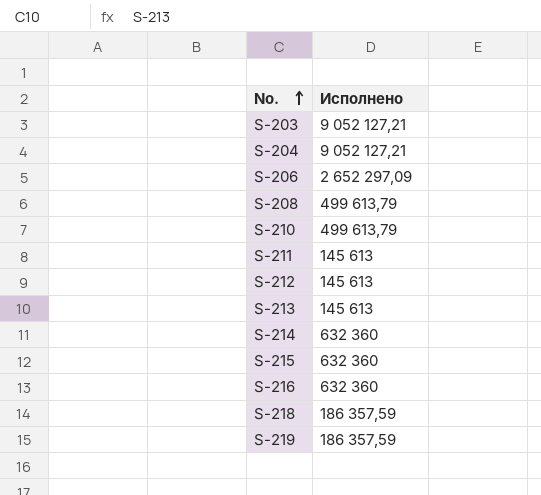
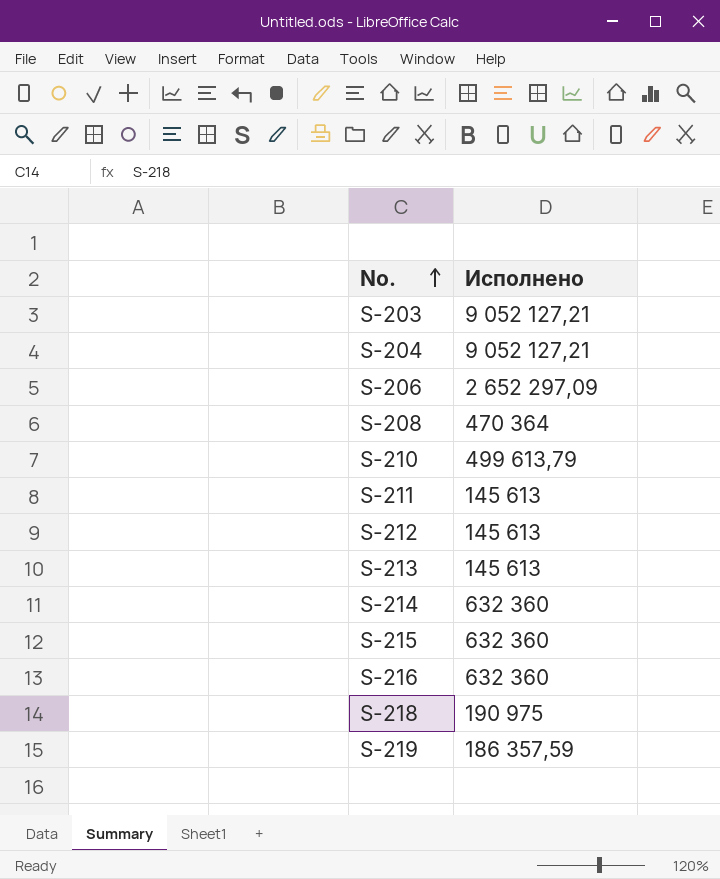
S-208 | Исполнено: 499 613,79 -> 470 364
S-218 | Исполнено: 186 357,59 -> 190 975

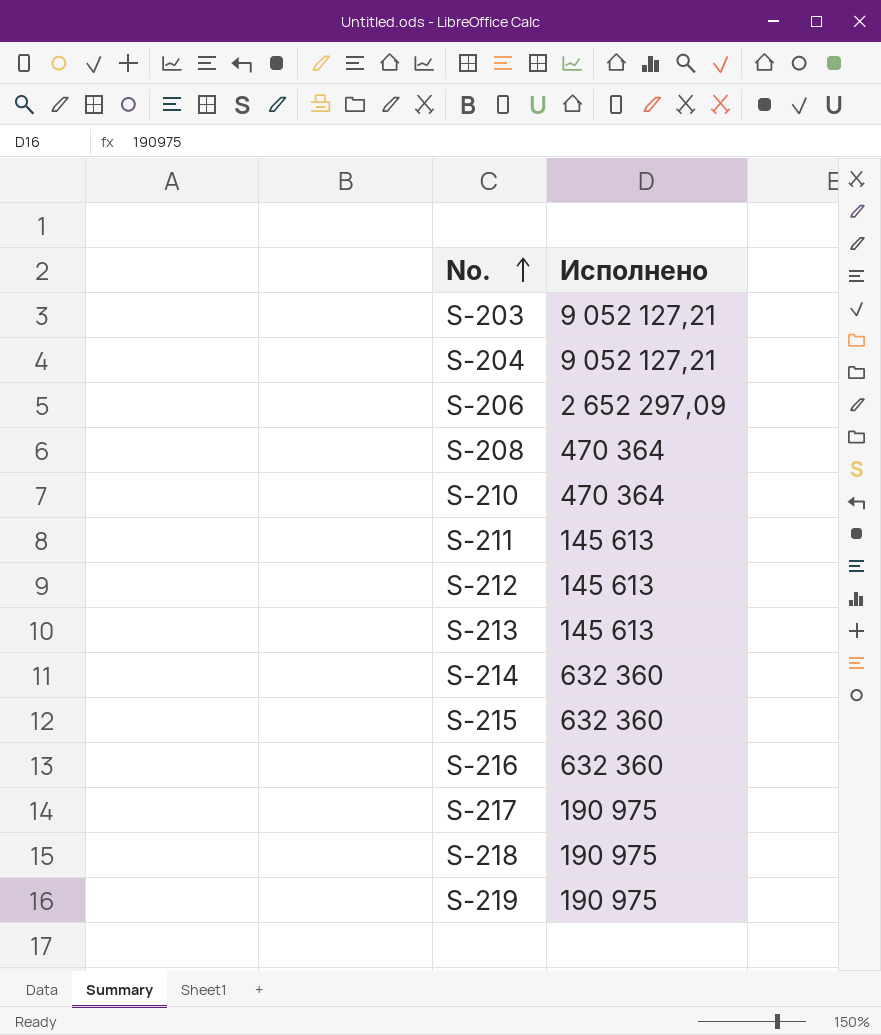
S-210 | Исполнено: 499 613,79 -> 470 364
row S-217: none -> 190 975
S-219 | Исполнено: 186 357,59 -> 190 975

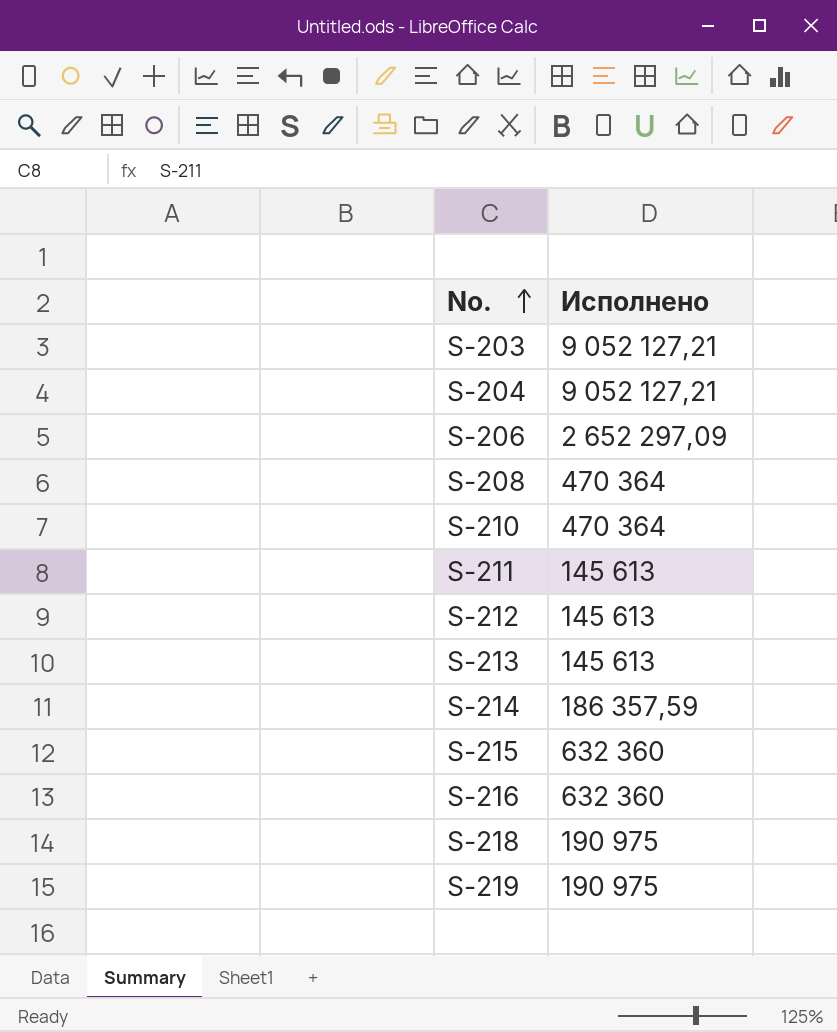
row S-217: 190 975 -> none
S-214 | Исполнено: 632 360 -> 186 357,59

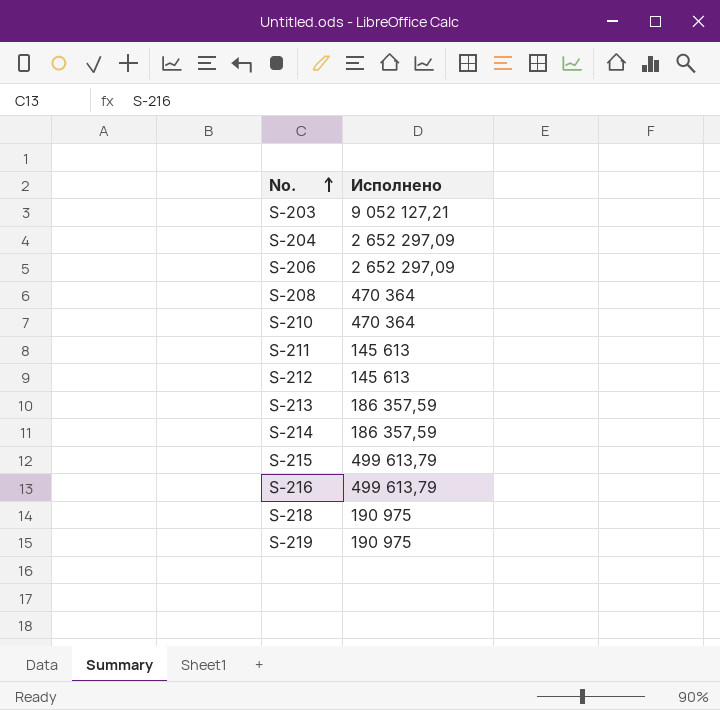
S-204 | Исполнено: 9 052 127,21 -> 2 652 297,09
S-213 | Исполнено: 145 613 -> 186 357,59
S-215 | Исполнено: 632 360 -> 499 613,79
S-216 | Исполнено: 632 360 -> 499 613,79

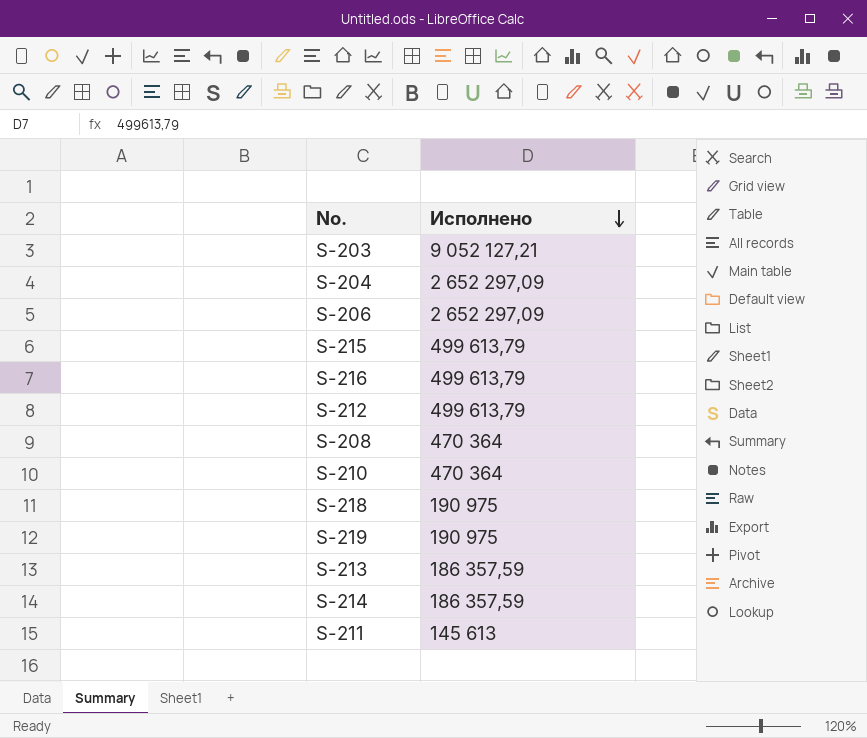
row order: No. ascending -> Исполнено descending
S-212 | Исполнено: 145 613 -> 499 613,79

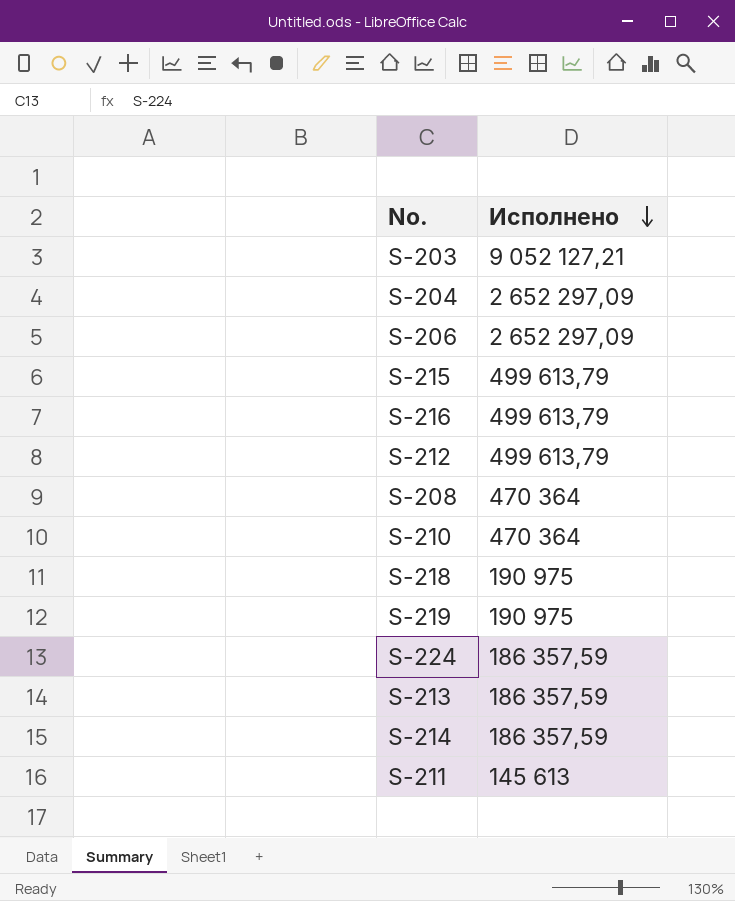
row S-224: none -> 186 357,59

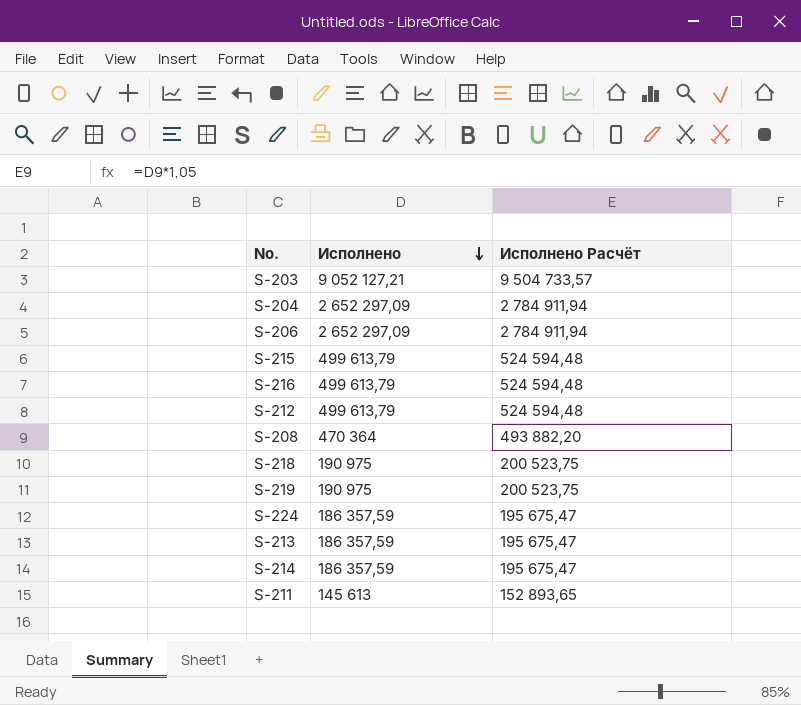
column Исполнено Расчёт | formula: none -> [Исполнено] * 1,05
row S-210: 470 364 -> none

